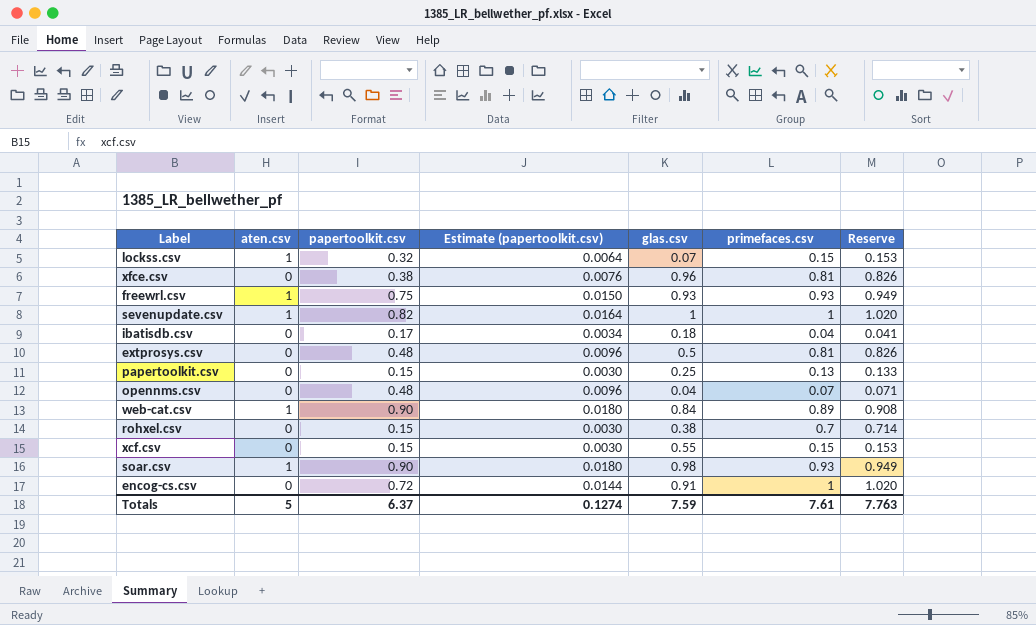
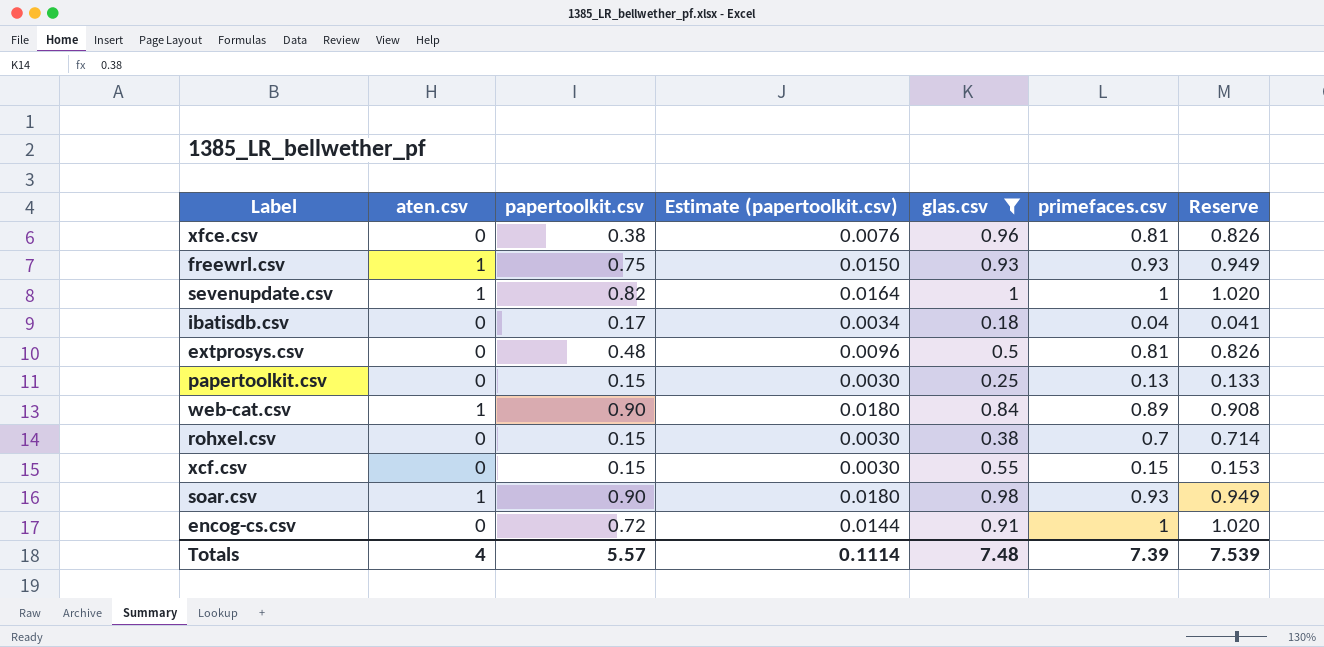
filter: none -> glas.csv >= 0.18
Totals | aten.csv: 5 -> 4
Totals | papertoolkit.csv: 6.37 -> 5.57
Totals | Estimate (papertoolkit.csv): 0.1274 -> 0.1114
Totals | glas.csv: 7.59 -> 7.48
Totals | primefaces.csv: 7.61 -> 7.39
Totals | Reserve: 7.763 -> 7.539

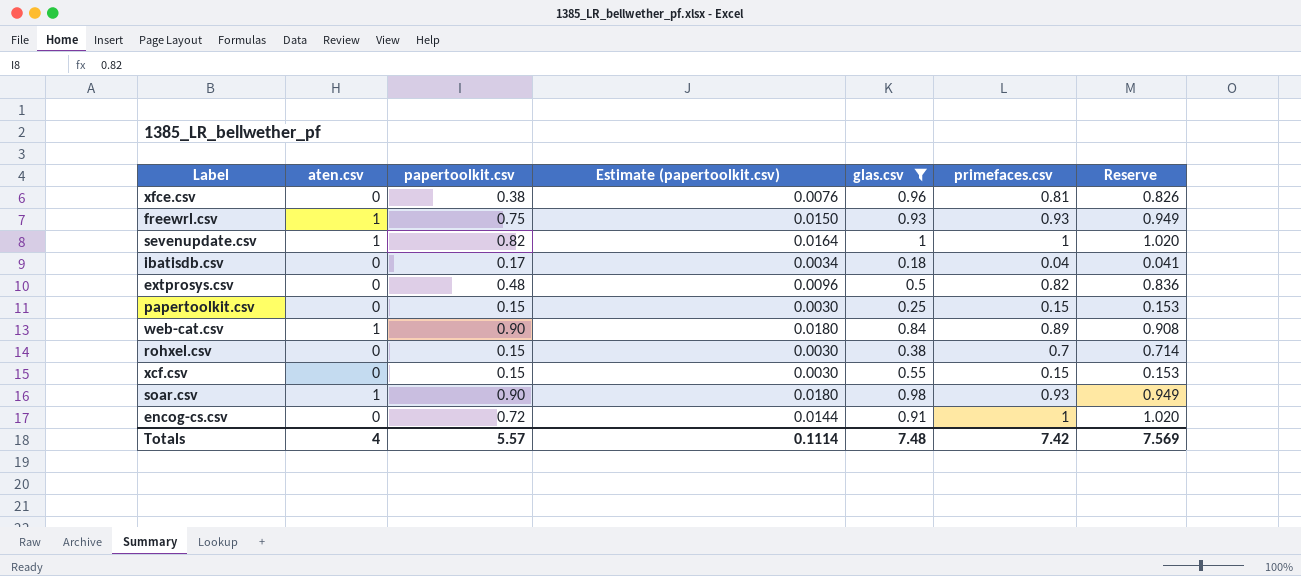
extprosys.csv | primefaces.csv: 0.81 -> 0.82
extprosys.csv | Reserve: 0.826 -> 0.836
papertoolkit.csv | primefaces.csv: 0.13 -> 0.15
papertoolkit.csv | Reserve: 0.133 -> 0.153
Totals | primefaces.csv: 7.39 -> 7.42
Totals | Reserve: 7.539 -> 7.569

